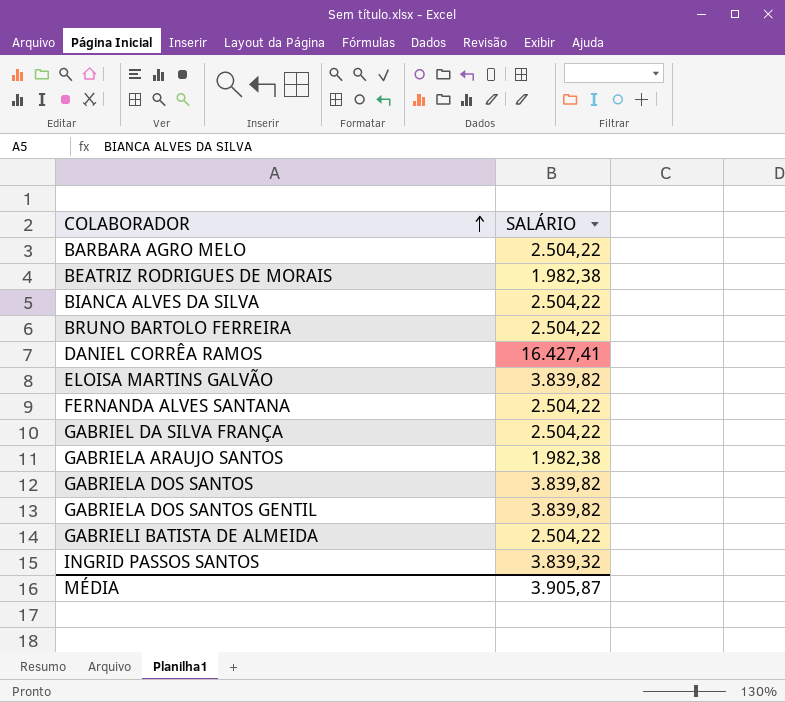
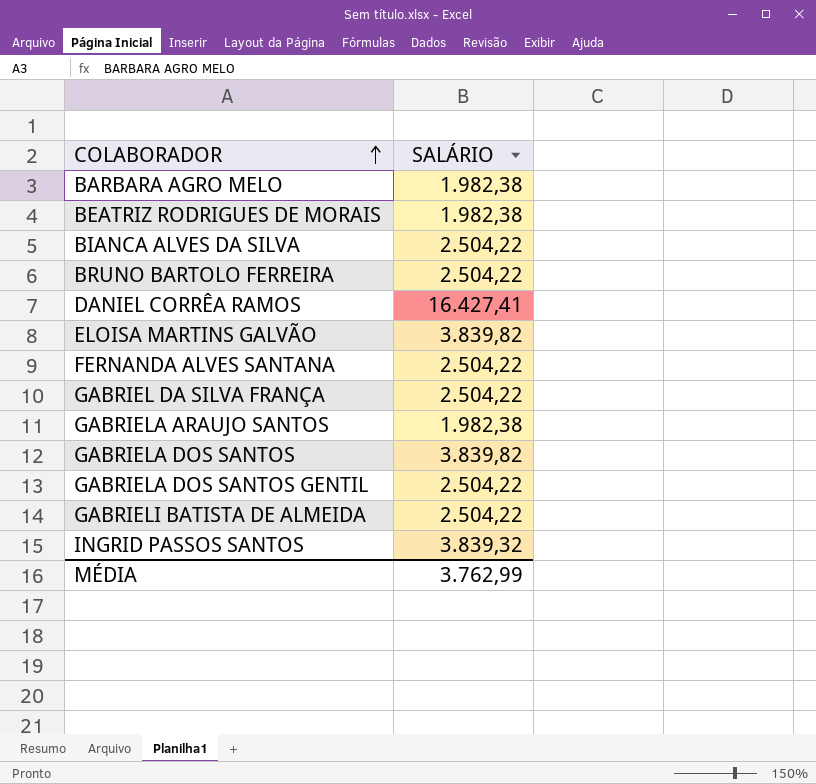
BARBARA AGRO MELO | SALÁRIO: 2.504,22 -> 1.982,38
GABRIELA DOS SANTOS GENTIL | SALÁRIO: 3.839,82 -> 2.504,22
MÉDIA | SALÁRIO: 3.905,87 -> 3.762,99

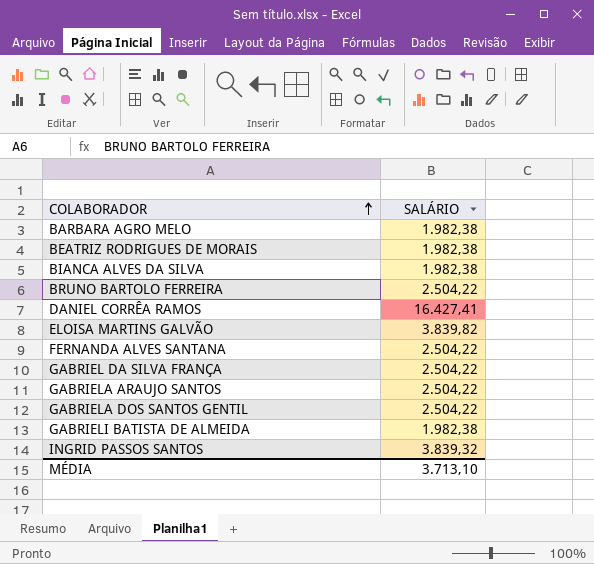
row GABRIELA DOS SANTOS: 3.839,82 -> none
BIANCA ALVES DA SILVA | SALÁRIO: 2.504,22 -> 1.982,38
GABRIELA ARAUJO SANTOS | SALÁRIO: 1.982,38 -> 2.504,22
GABRIELI BATISTA DE ALMEIDA | SALÁRIO: 2.504,22 -> 1.982,38
MÉDIA | SALÁRIO: 3.762,99 -> 3.713,10

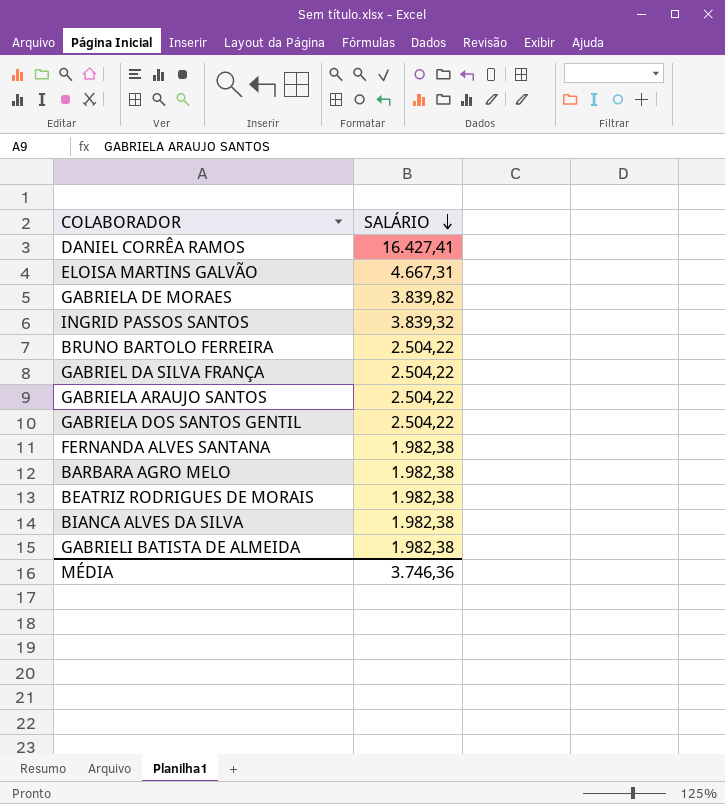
row order: COLABORADOR ascending -> SALÁRIO descending
ELOISA MARTINS GALVÃO | SALÁRIO: 3.839,82 -> 4.667,31
row GABRIELA DE MORAES: none -> 3.839,82
FERNANDA ALVES SANTANA | SALÁRIO: 2.504,22 -> 1.982,38
MÉDIA | SALÁRIO: 3.713,10 -> 3.746,36

